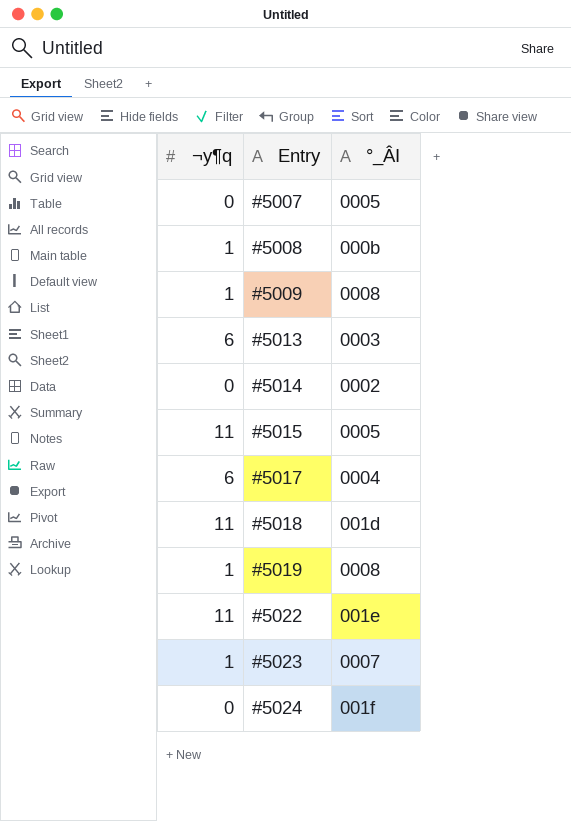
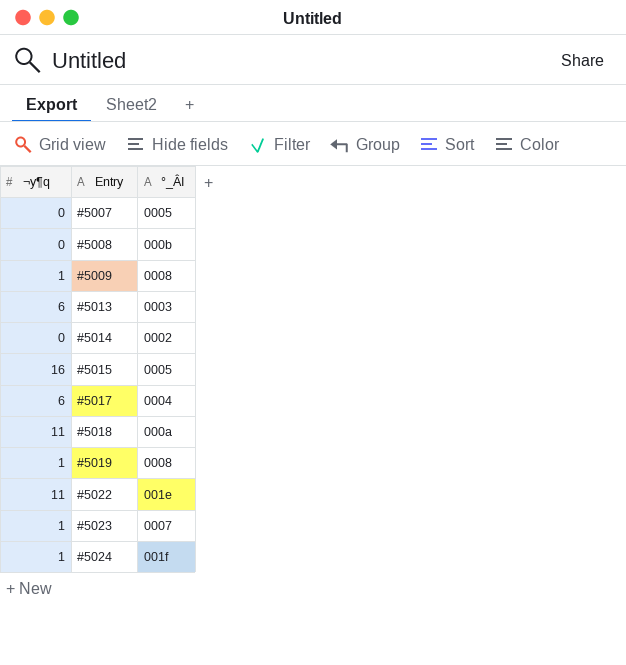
#5008 | ¬y¶q: 1 -> 0
#5015 | ¬y¶q: 11 -> 16
#5018 | °_ÂI: 001d -> 000a
#5024 | ¬y¶q: 0 -> 1

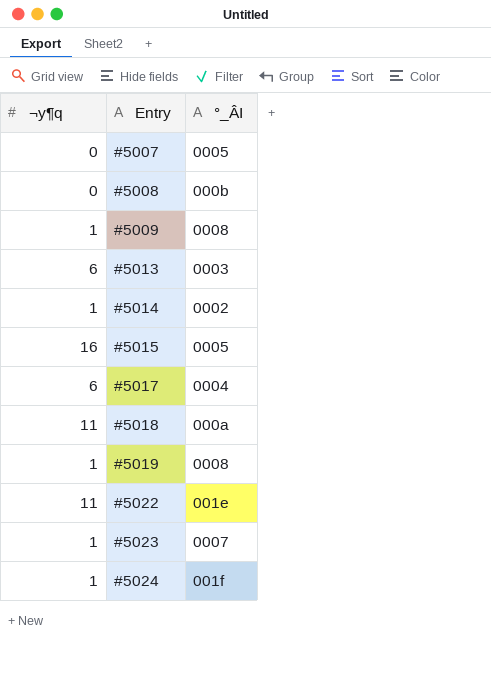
#5014 | ¬y¶q: 0 -> 1

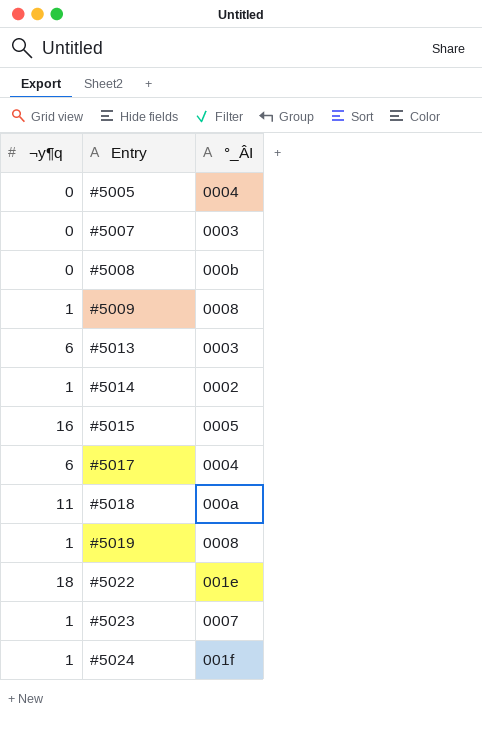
row #5005: none -> 0 | 0004
#5007 | °_ÂI: 0005 -> 0003
#5022 | ¬y¶q: 11 -> 18

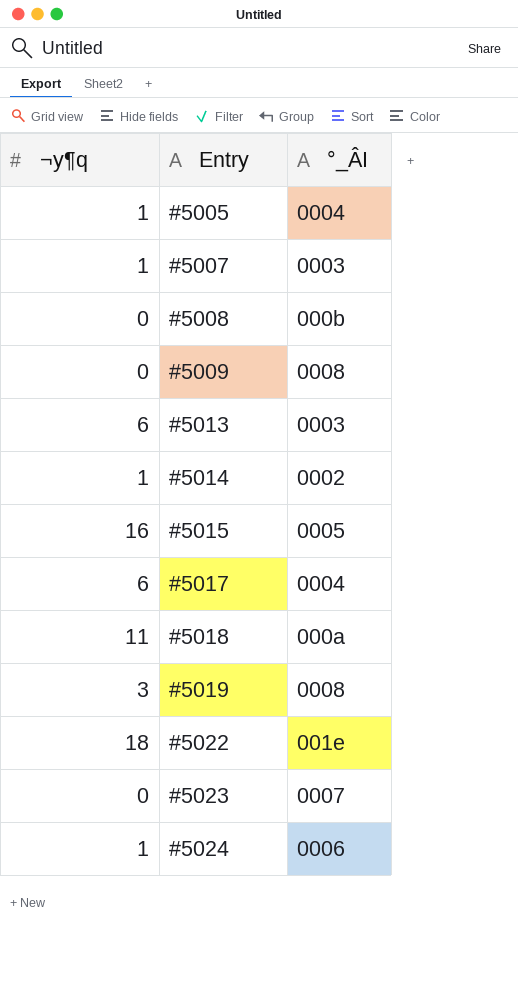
#5005 | ¬y¶q: 0 -> 1
#5007 | ¬y¶q: 0 -> 1
#5009 | ¬y¶q: 1 -> 0
#5019 | ¬y¶q: 1 -> 3
#5023 | ¬y¶q: 1 -> 0
#5024 | °_ÂI: 001f -> 0006

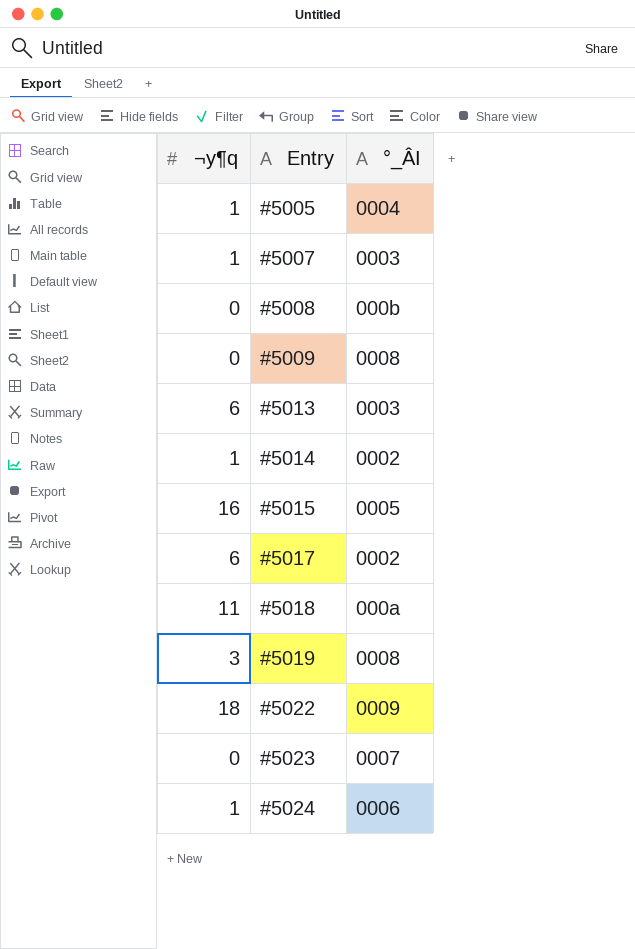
#5017 | °_ÂI: 0004 -> 0002
#5022 | °_ÂI: 001e -> 0009

